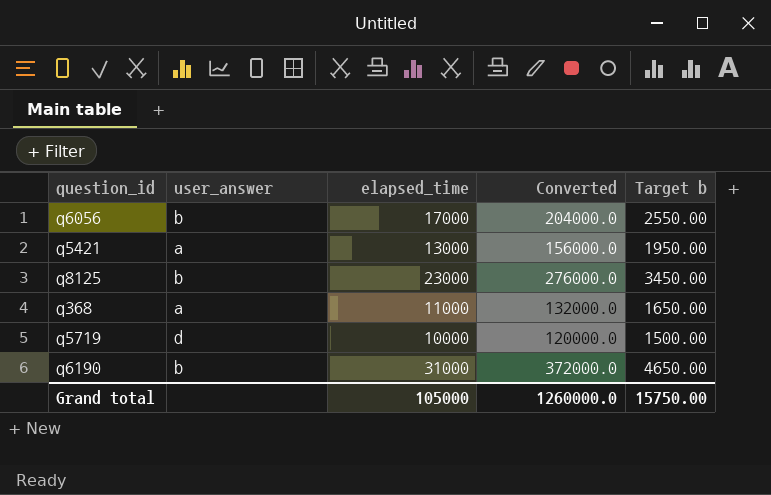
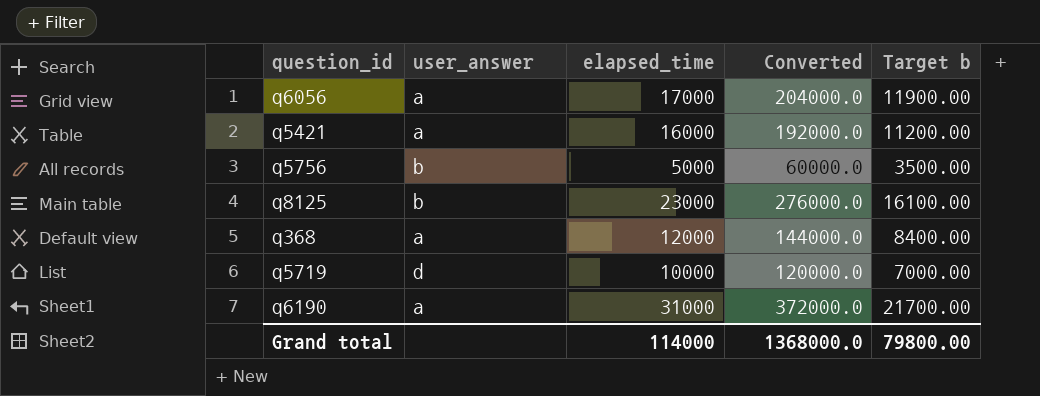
column Target b | formula: [elapsed_time] * 0.15 -> [elapsed_time] * 0.7
q6056 | user_answer: b -> a
q5421 | elapsed_time: 13000 -> 16000
q5421 | Converted: 156000.0 -> 192000.0
row q5756: none -> b | 5000 | 60000.0 | 3500.00
q368 | elapsed_time: 11000 -> 12000
q368 | Converted: 132000.0 -> 144000.0
q6190 | user_answer: b -> a
Grand total | elapsed_time: 105000 -> 114000
Grand total | Converted: 1260000.0 -> 1368000.0
Grand total | Target b: 15750.00 -> 79800.00

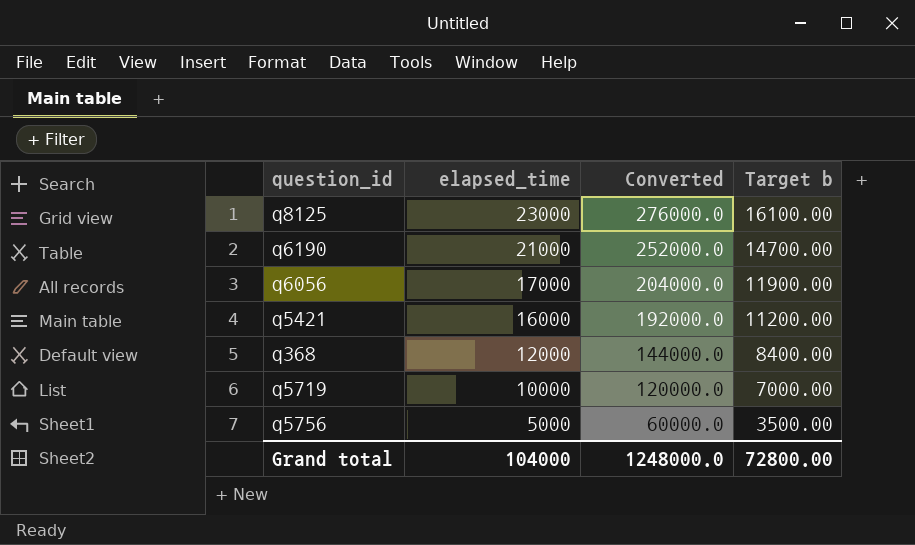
row order: none -> elapsed_time descending
column user_answer | position: 2 -> none
q6190 | elapsed_time: 31000 -> 21000
q6190 | Converted: 372000.0 -> 252000.0
q6190 | Target b: 21700.00 -> 14700.00
Grand total | elapsed_time: 114000 -> 104000
Grand total | Converted: 1368000.0 -> 1248000.0
Grand total | Target b: 79800.00 -> 72800.00

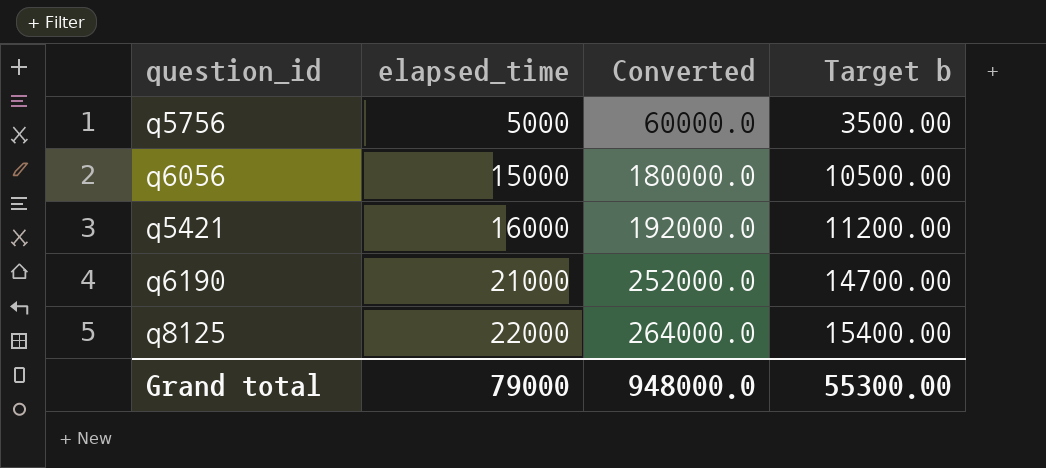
row order: elapsed_time descending -> elapsed_time ascending
row q368: 12000 | 144000.0 | 8400.00 -> none
row q5719: 10000 | 120000.0 | 7000.00 -> none
q6056 | elapsed_time: 17000 -> 15000
q6056 | Converted: 204000.0 -> 180000.0
q6056 | Target b: 11900.00 -> 10500.00
q8125 | elapsed_time: 23000 -> 22000
q8125 | Converted: 276000.0 -> 264000.0
q8125 | Target b: 16100.00 -> 15400.00
Grand total | elapsed_time: 104000 -> 79000
Grand total | Converted: 1248000.0 -> 948000.0
Grand total | Target b: 72800.00 -> 55300.00

